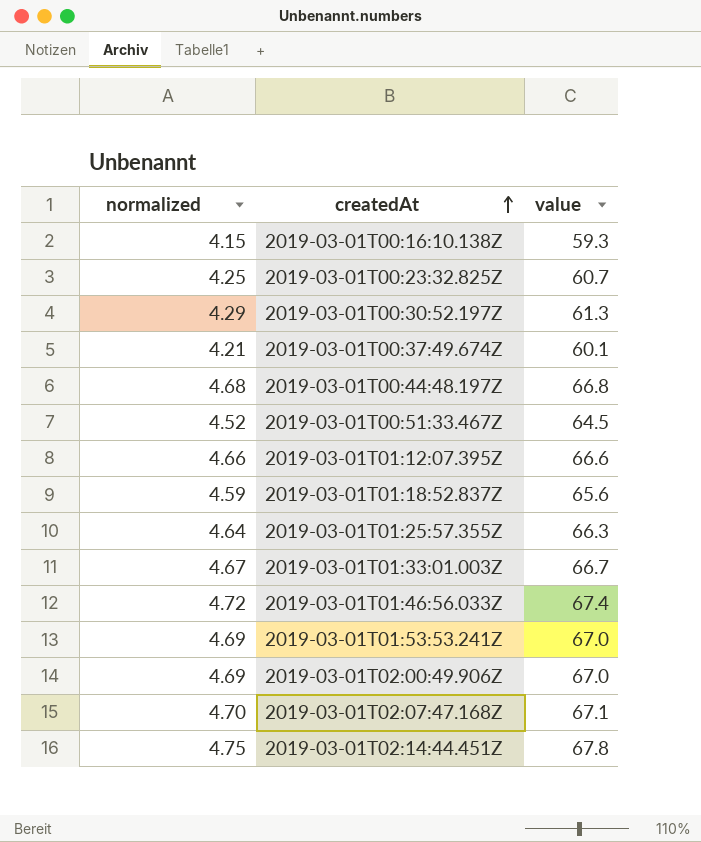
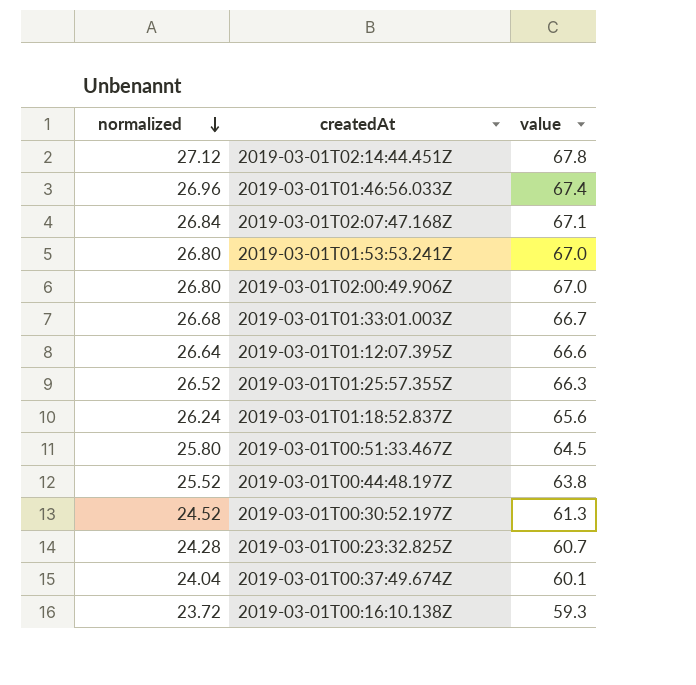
row order: createdAt ascending -> normalized descending
column normalized | formula: [value] * 0.07 -> [value] * 0.4
2019-03-01T00:44:48.197Z | value: 66.8 -> 63.8

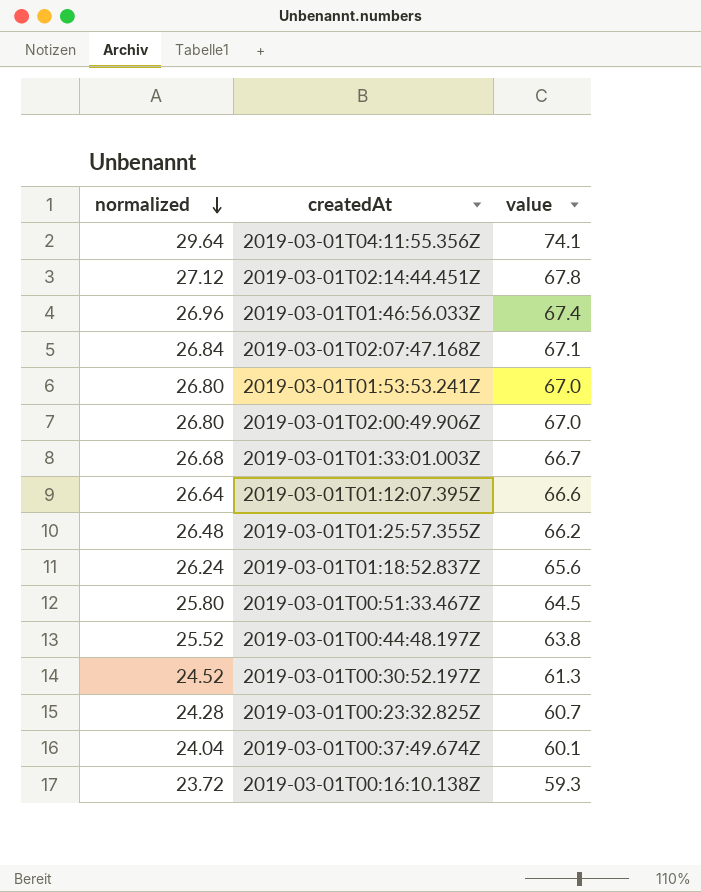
row 2019-03-01T04:11:55.356Z: none -> 29.64 | 74.1
2019-03-01T01:25:57.355Z | normalized: 26.52 -> 26.48
2019-03-01T01:25:57.355Z | value: 66.3 -> 66.2

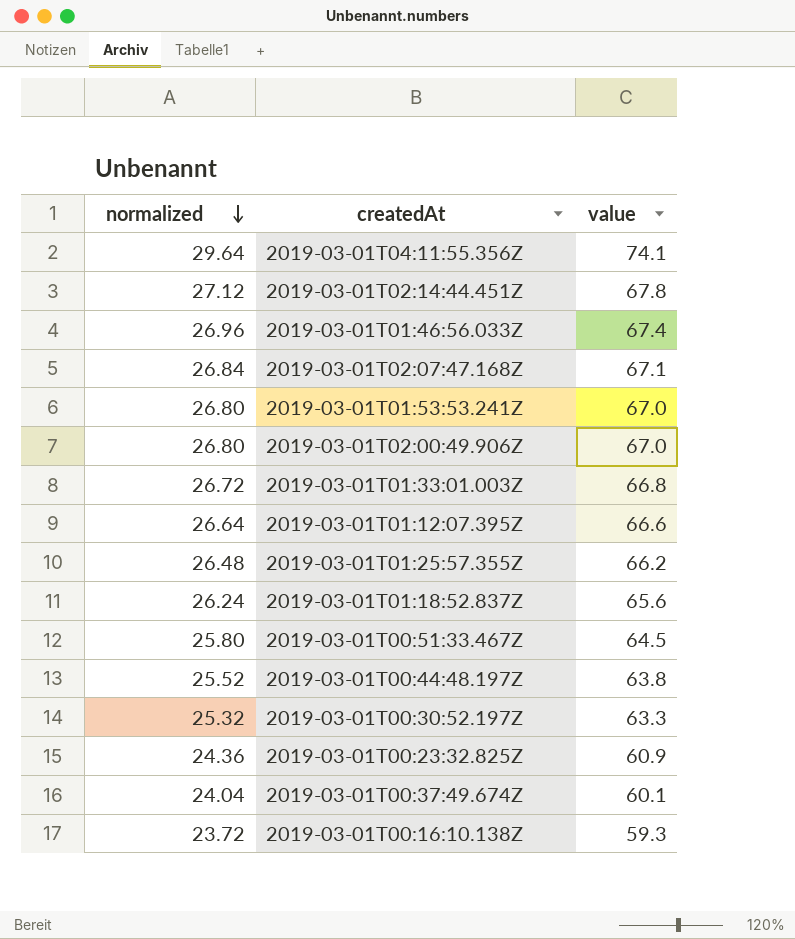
2019-03-01T01:33:01.003Z | normalized: 26.68 -> 26.72
2019-03-01T01:33:01.003Z | value: 66.7 -> 66.8
2019-03-01T00:30:52.197Z | normalized: 24.52 -> 25.32
2019-03-01T00:30:52.197Z | value: 61.3 -> 63.3
2019-03-01T00:23:32.825Z | normalized: 24.28 -> 24.36
2019-03-01T00:23:32.825Z | value: 60.7 -> 60.9

